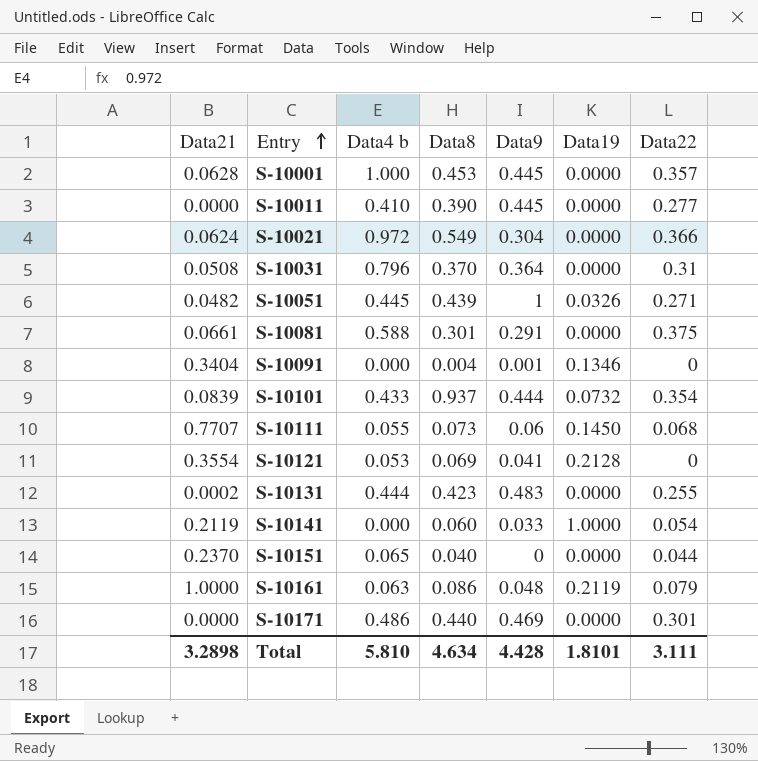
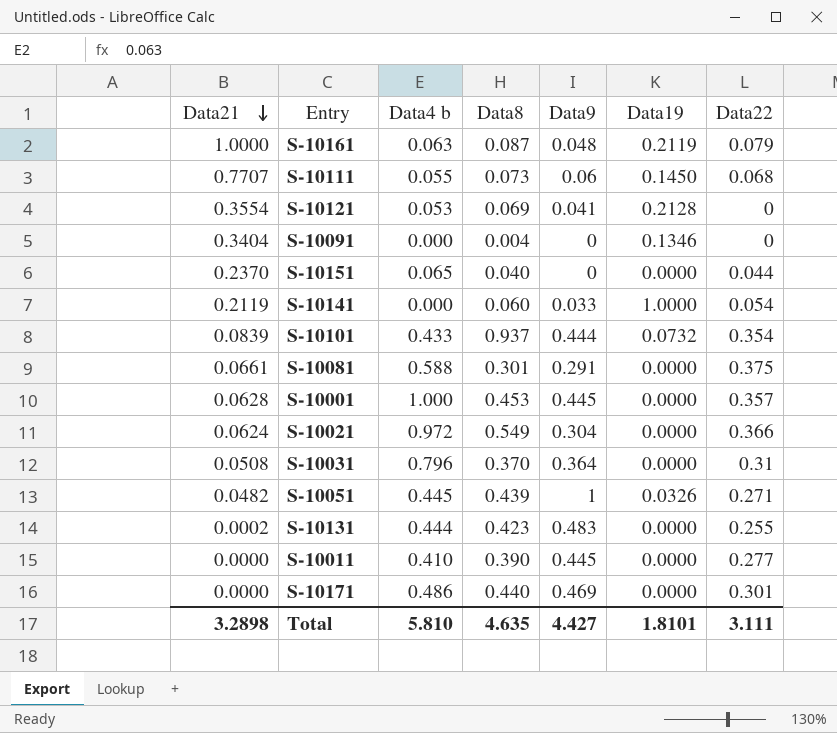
row order: Entry ascending -> Data21 descending
S-10161 | Data8: 0.086 -> 0.087
S-10091 | Data9: 0.001 -> 0
Total | Data8: 4.634 -> 4.635
Total | Data9: 4.428 -> 4.427

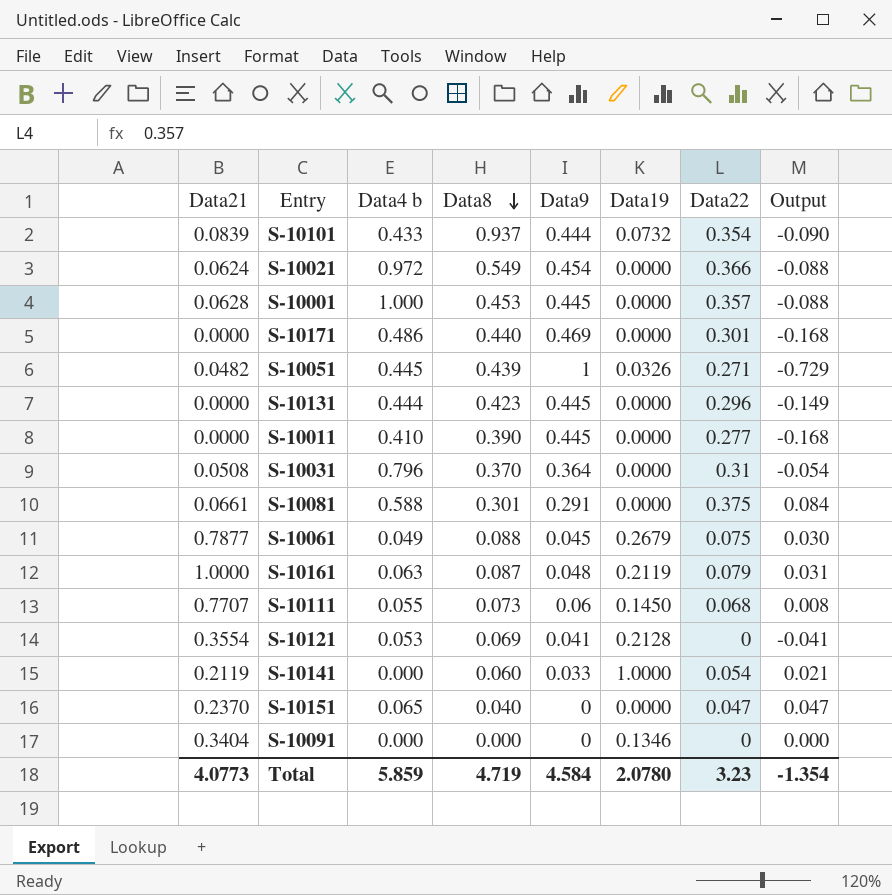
row order: Data21 descending -> Data8 descending
column Output | formula: none -> [Data22] - [Data9]
S-10021 | Data9: 0.304 -> 0.454
S-10131 | Data21: 0.0002 -> 0.0000
S-10131 | Data9: 0.483 -> 0.445
S-10131 | Data22: 0.255 -> 0.296
row S-10061: none -> 0.7877 | 0.049 | 0.088 | 0.045 | 0.2679 | 0.075 | 0.030
S-10151 | Data22: 0.044 -> 0.047
S-10091 | Data8: 0.004 -> 0.000
Total | Data21: 3.2898 -> 4.0773
Total | Data4 b: 5.810 -> 5.859
Total | Data8: 4.635 -> 4.719
Total | Data9: 4.427 -> 4.584
Total | Data19: 1.8101 -> 2.0780
Total | Data22: 3.111 -> 3.23

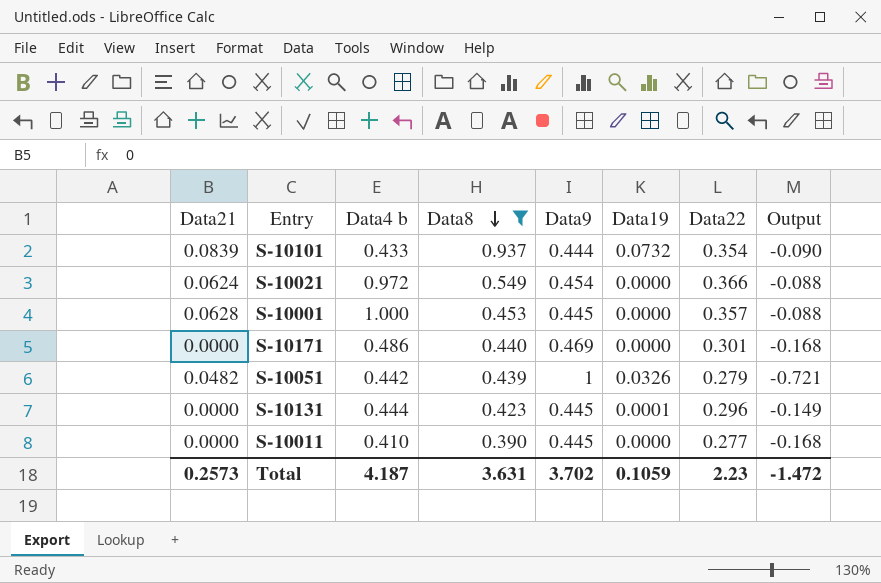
filter: none -> Data8 >= 0.390
S-10051 | Data4 b: 0.445 -> 0.442
S-10051 | Data22: 0.271 -> 0.279
S-10051 | Output: -0.729 -> -0.721
S-10131 | Data19: 0.0000 -> 0.0001
Total | Data21: 4.0773 -> 0.2573
Total | Data4 b: 5.859 -> 4.187
Total | Data8: 4.719 -> 3.631
Total | Data9: 4.584 -> 3.702
Total | Data19: 2.0780 -> 0.1059
Total | Data22: 3.23 -> 2.23
Total | Output: -1.354 -> -1.472

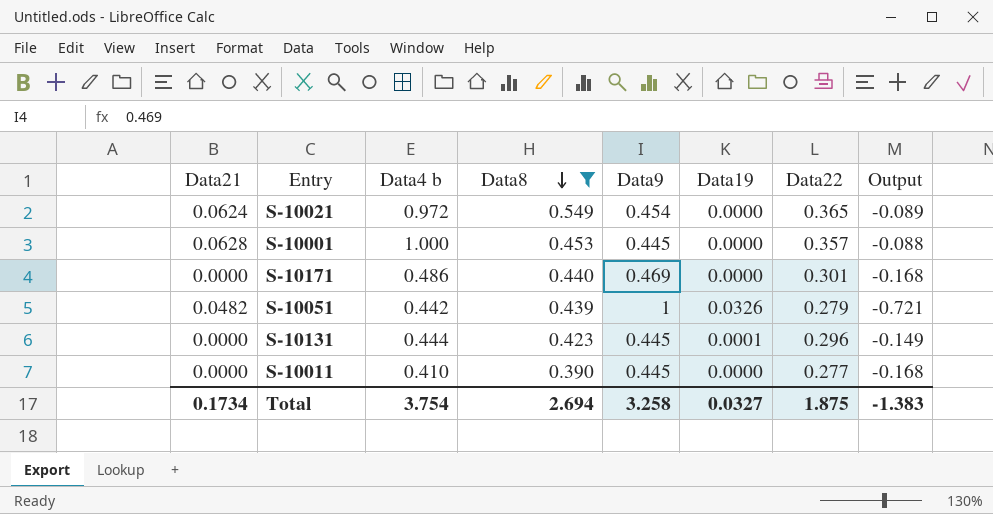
row S-10101: 0.0839 | 0.433 | 0.937 | 0.444 | 0.0732 | 0.354 | -0.090 -> none
S-10021 | Data22: 0.366 -> 0.365
S-10021 | Output: -0.088 -> -0.089
Total | Data21: 0.2573 -> 0.1734
Total | Data4 b: 4.187 -> 3.754
Total | Data8: 3.631 -> 2.694
Total | Data9: 3.702 -> 3.258
Total | Data19: 0.1059 -> 0.0327
Total | Data22: 2.23 -> 1.875
Total | Output: -1.472 -> -1.383

